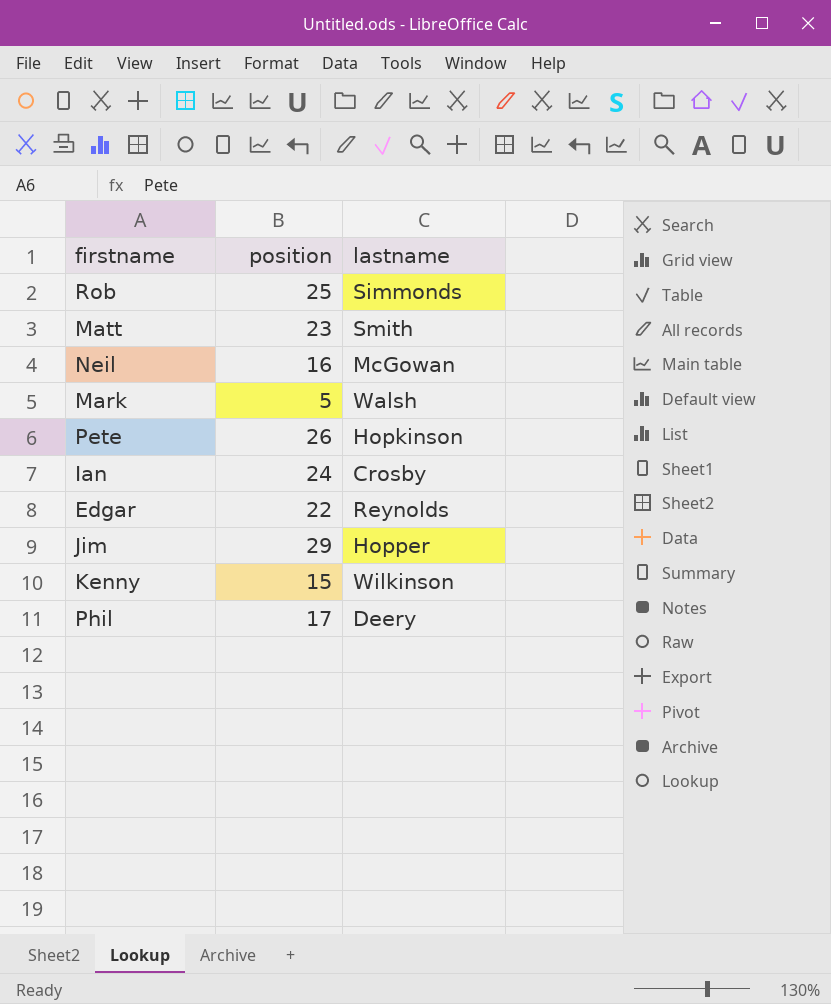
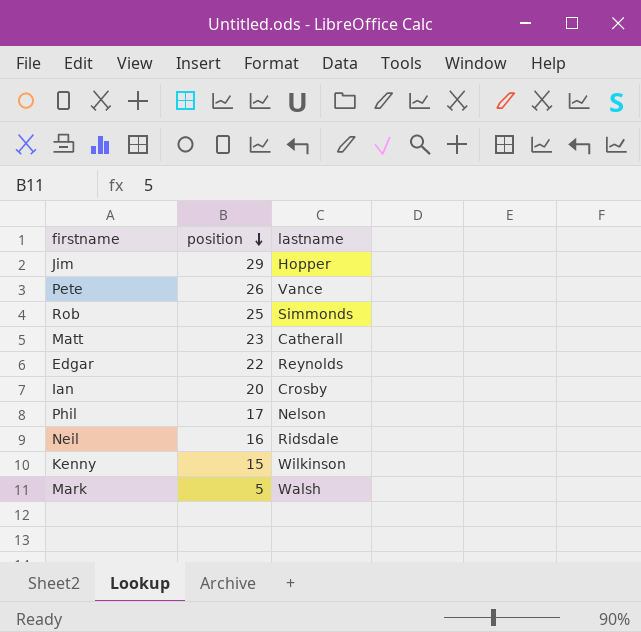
row order: none -> position descending
Pete | lastname: Hopkinson -> Vance
Matt | lastname: Smith -> Catherall
Ian | position: 24 -> 20
Phil | lastname: Deery -> Nelson
Neil | lastname: McGowan -> Ridsdale

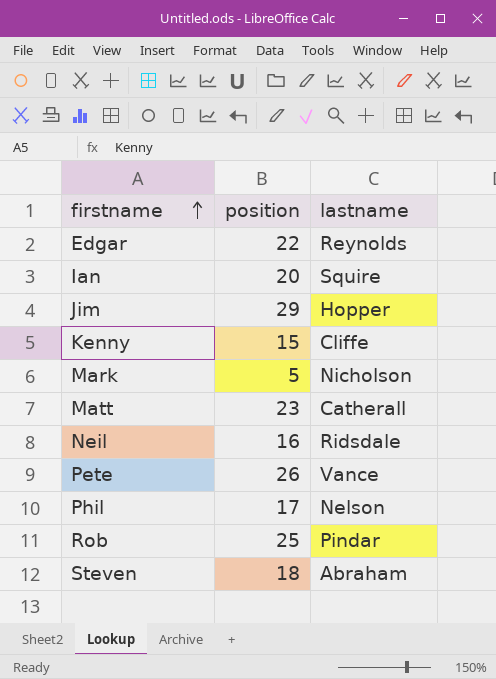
row order: position descending -> firstname ascending
Ian | lastname: Crosby -> Squire
Kenny | lastname: Wilkinson -> Cliffe
Mark | lastname: Walsh -> Nicholson
Rob | lastname: Simmonds -> Pindar
row Steven: none -> 18 | Abraham

